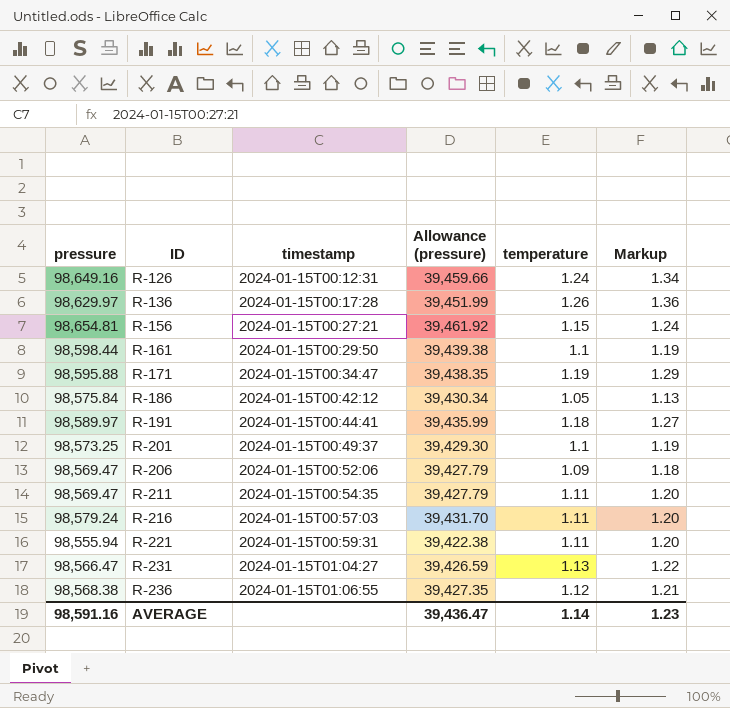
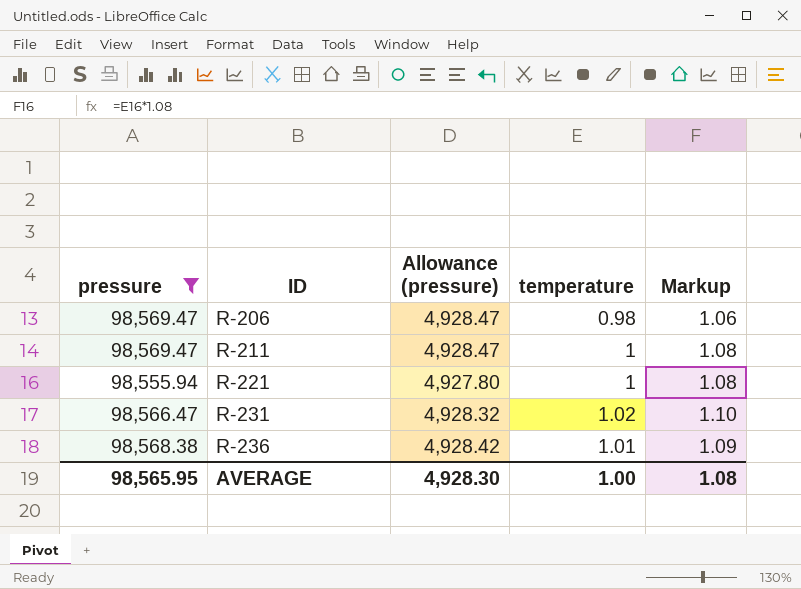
filter: none -> pressure <= 98,569.47
column timestamp | position: 3 -> none
column Allowance (pressure) | formula: [pressure] * 0.4 -> [pressure] * 0.05
R-206 | temperature: 1.09 -> 0.98
R-206 | Markup: 1.18 -> 1.06
R-211 | temperature: 1.11 -> 1
R-211 | Markup: 1.20 -> 1.08
R-221 | temperature: 1.11 -> 1
R-221 | Markup: 1.20 -> 1.08
R-231 | temperature: 1.13 -> 1.02
R-231 | Markup: 1.22 -> 1.10
R-236 | temperature: 1.12 -> 1.01
R-236 | Markup: 1.21 -> 1.09
AVERAGE | pressure: 98,591.16 -> 98,565.95
AVERAGE | Allowance (pressure): 39,436.47 -> 4,928.30
AVERAGE | temperature: 1.14 -> 1.00
AVERAGE | Markup: 1.23 -> 1.08

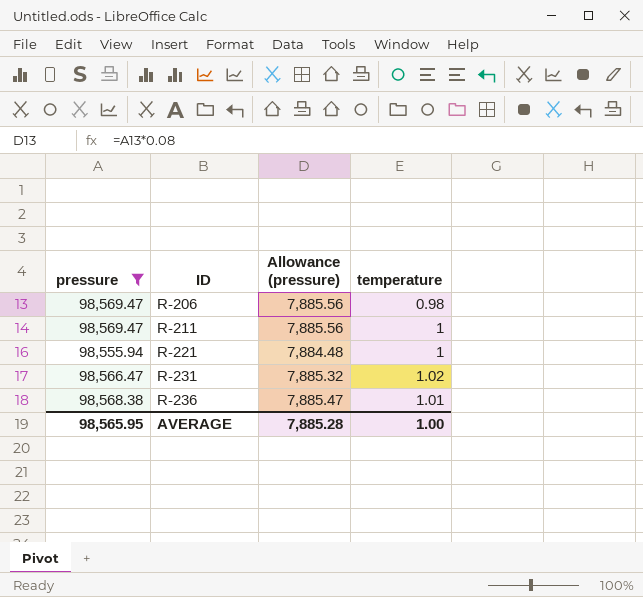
column Markup | formula: [temperature] * 1.08 -> none
column Allowance (pressure) | formula: [pressure] * 0.05 -> [pressure] * 0.08
AVERAGE | Allowance (pressure): 4,928.30 -> 7,885.28

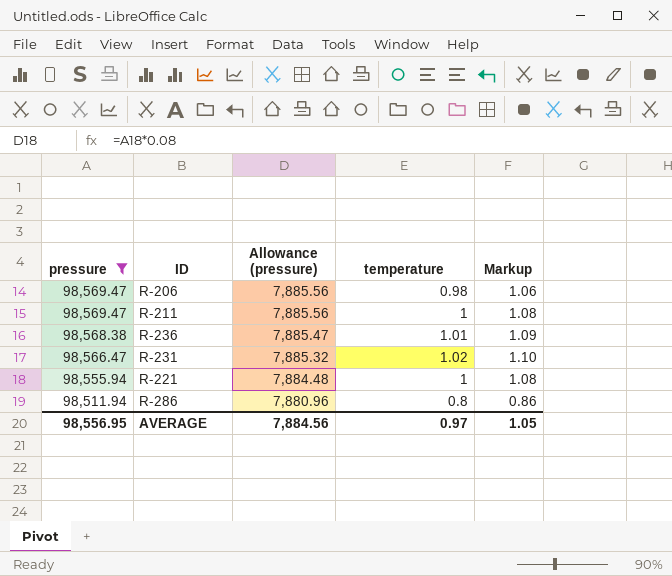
row order: ID ascending -> pressure descending
column Markup | formula: none -> [temperature] * 1.08
row R-286: none -> 98,511.94 | 7,880.96 | 0.8 | 0.86
AVERAGE | pressure: 98,565.95 -> 98,556.95
AVERAGE | Allowance (pressure): 7,885.28 -> 7,884.56
AVERAGE | temperature: 1.00 -> 0.97

